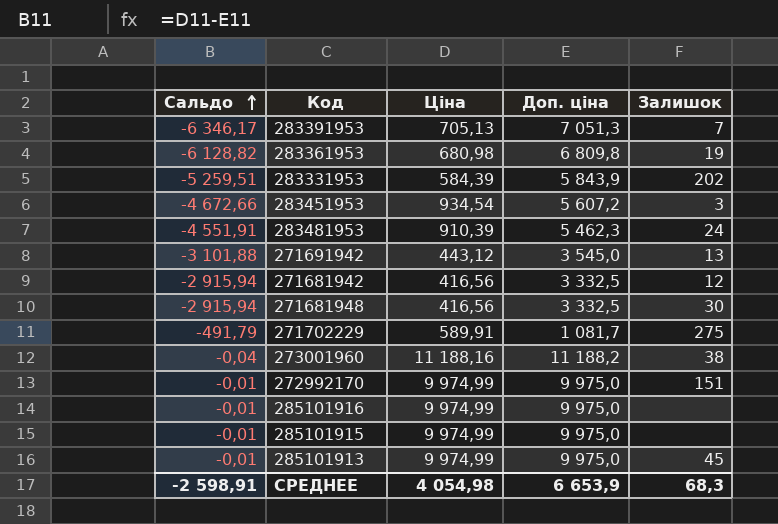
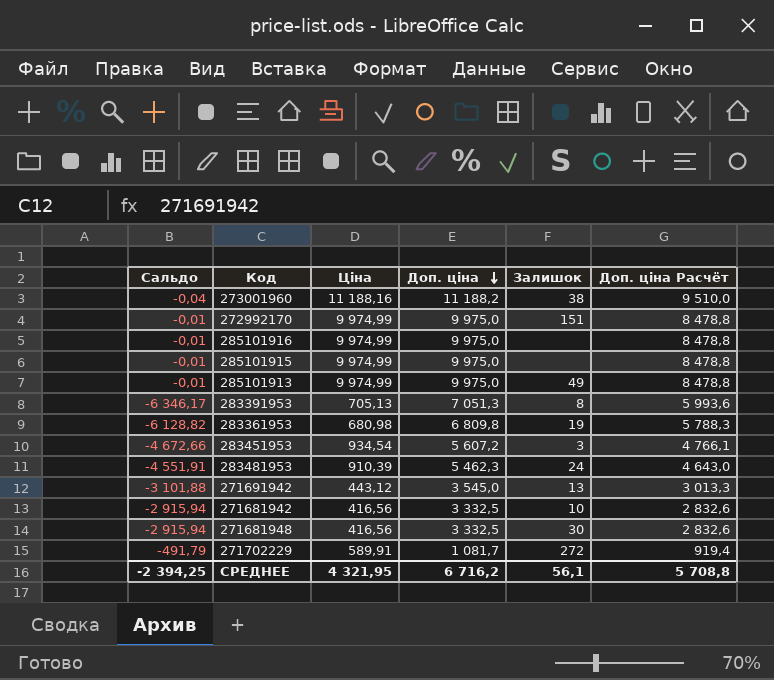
row order: Сальдо ascending -> Доп. ціна descending
column Доп. ціна Расчёт | formula: none -> [Доп. ціна] * 0,85
row 283331953: -5 259,51 | 584,39 | 5 843,9 | 202 -> none
285101913 | Залишок: 45 -> 49
283391953 | Залишок: 7 -> 8
271681942 | Залишок: 12 -> 10
271702229 | Залишок: 275 -> 272
СРЕДНЕЕ | Сальдо: -2 598,91 -> -2 394,25
СРЕДНЕЕ | Ціна: 4 054,98 -> 4 321,95
СРЕДНЕЕ | Доп. ціна: 6 653,9 -> 6 716,2
СРЕДНЕЕ | Залишок: 68,3 -> 56,1

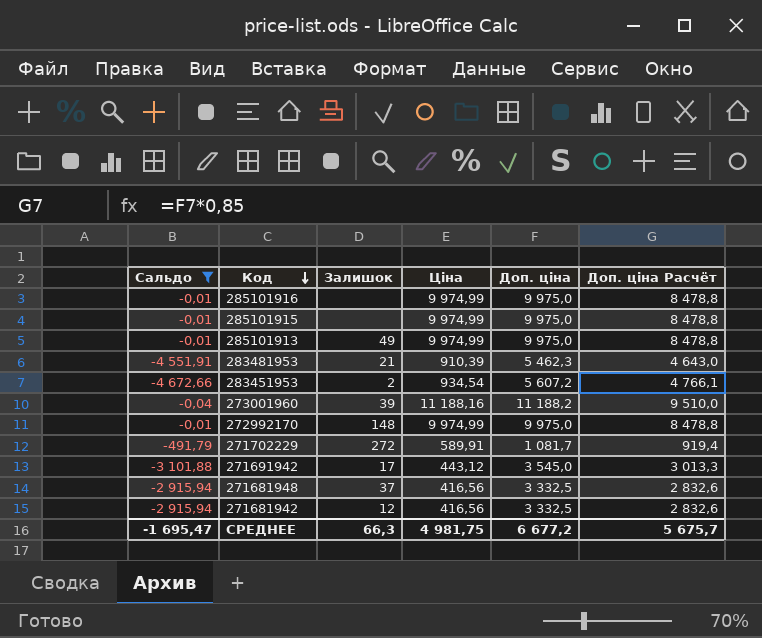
filter: none -> Сальдо >= -4 672,66
row order: Доп. ціна descending -> Код descending
column Залишок | position: 5 -> 3
283481953 | Залишок: 24 -> 21
283451953 | Залишок: 3 -> 2
273001960 | Залишок: 38 -> 39
272992170 | Залишок: 151 -> 148
271691942 | Залишок: 13 -> 17
271681948 | Залишок: 30 -> 37
271681942 | Залишок: 10 -> 12
СРЕДНЕЕ | Сальдо: -2 394,25 -> -1 695,47
СРЕДНЕЕ | Залишок: 56,1 -> 66,3
СРЕДНЕЕ | Ціна: 4 321,95 -> 4 981,75
СРЕДНЕЕ | Доп. ціна: 6 716,2 -> 6 677,2
СРЕДНЕЕ | Доп. ціна Расчёт: 5 708,8 -> 5 675,7

